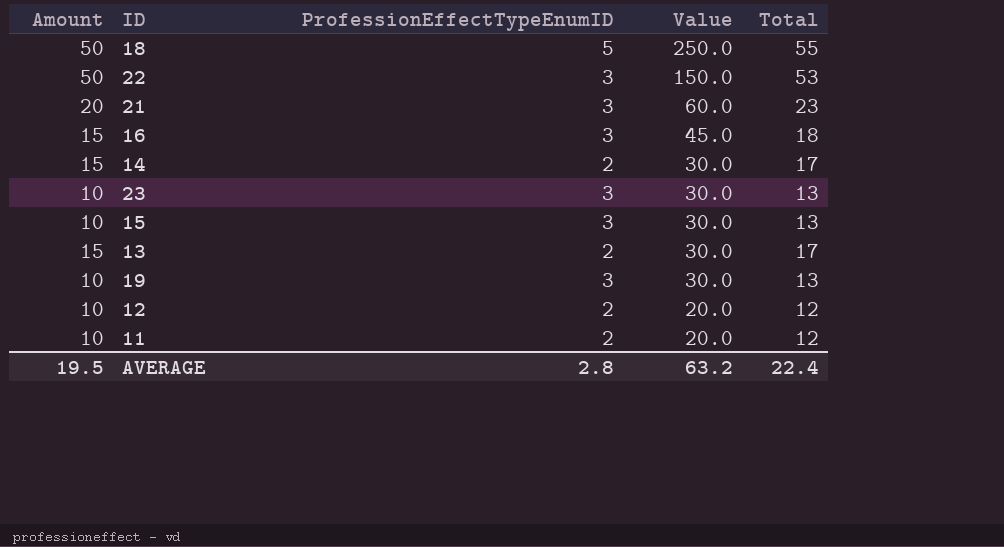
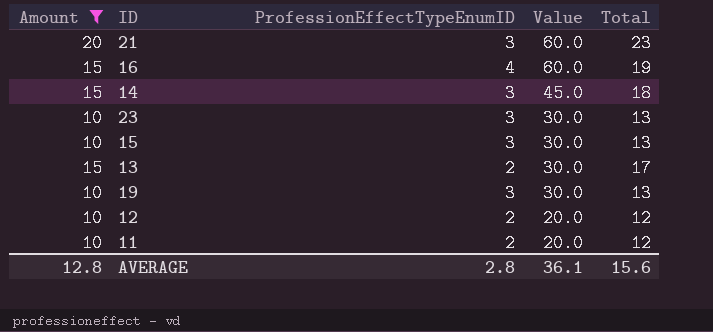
filter: none -> Amount != 50
16 | ProfessionEffectTypeEnumID: 3 -> 4
16 | Value: 45.0 -> 60.0
16 | Total: 18 -> 19
14 | ProfessionEffectTypeEnumID: 2 -> 3
14 | Value: 30.0 -> 45.0
14 | Total: 17 -> 18
AVERAGE | Amount: 19.5 -> 12.8
AVERAGE | Value: 63.2 -> 36.1
AVERAGE | Total: 22.4 -> 15.6

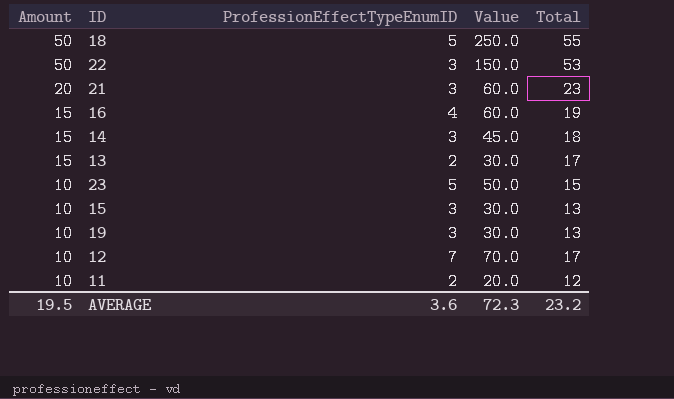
filter: Amount != 50 -> none
row order: Value descending -> Amount descending
23 | ProfessionEffectTypeEnumID: 3 -> 5
23 | Value: 30.0 -> 50.0
23 | Total: 13 -> 15
12 | ProfessionEffectTypeEnumID: 2 -> 7
12 | Value: 20.0 -> 70.0
12 | Total: 12 -> 17
AVERAGE | Amount: 12.8 -> 19.5
AVERAGE | ProfessionEffectTypeEnumID: 2.8 -> 3.6
AVERAGE | Value: 36.1 -> 72.3
AVERAGE | Total: 15.6 -> 23.2

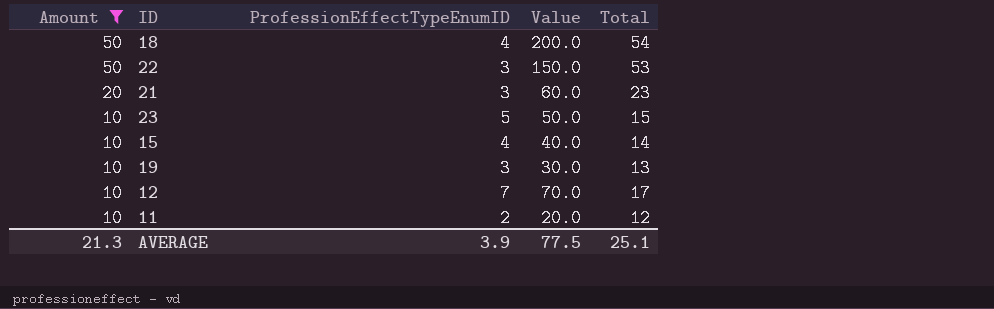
filter: none -> Amount != 15
18 | ProfessionEffectTypeEnumID: 5 -> 4
18 | Value: 250.0 -> 200.0
18 | Total: 55 -> 54
15 | ProfessionEffectTypeEnumID: 3 -> 4
15 | Value: 30.0 -> 40.0
15 | Total: 13 -> 14
AVERAGE | Amount: 19.5 -> 21.3
AVERAGE | ProfessionEffectTypeEnumID: 3.6 -> 3.9
AVERAGE | Value: 72.3 -> 77.5
AVERAGE | Total: 23.2 -> 25.1

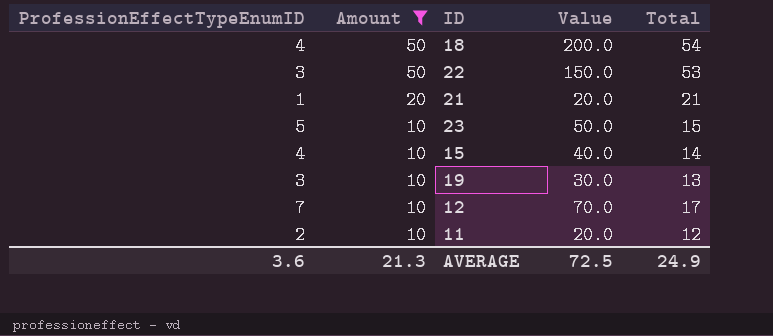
column ProfessionEffectTypeEnumID | position: 3 -> 1
21 | ProfessionEffectTypeEnumID: 3 -> 1
21 | Value: 60.0 -> 20.0
21 | Total: 23 -> 21
AVERAGE | ProfessionEffectTypeEnumID: 3.9 -> 3.6
AVERAGE | Value: 77.5 -> 72.5
AVERAGE | Total: 25.1 -> 24.9

